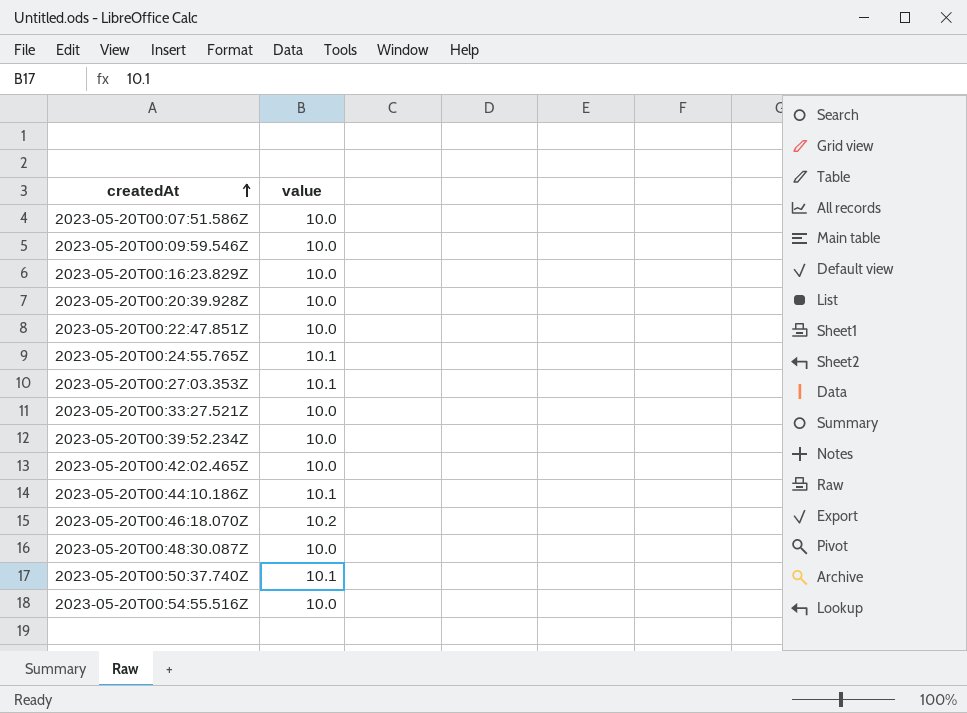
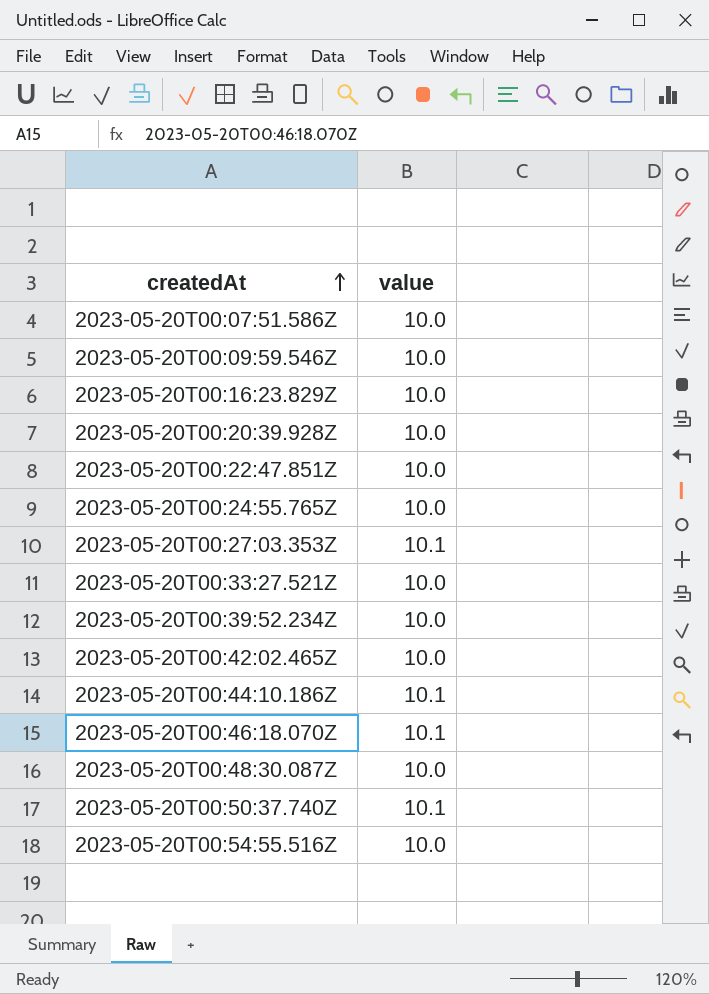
2023-05-20T00:24:55.765Z | value: 10.1 -> 10.0
2023-05-20T00:46:18.070Z | value: 10.2 -> 10.1

